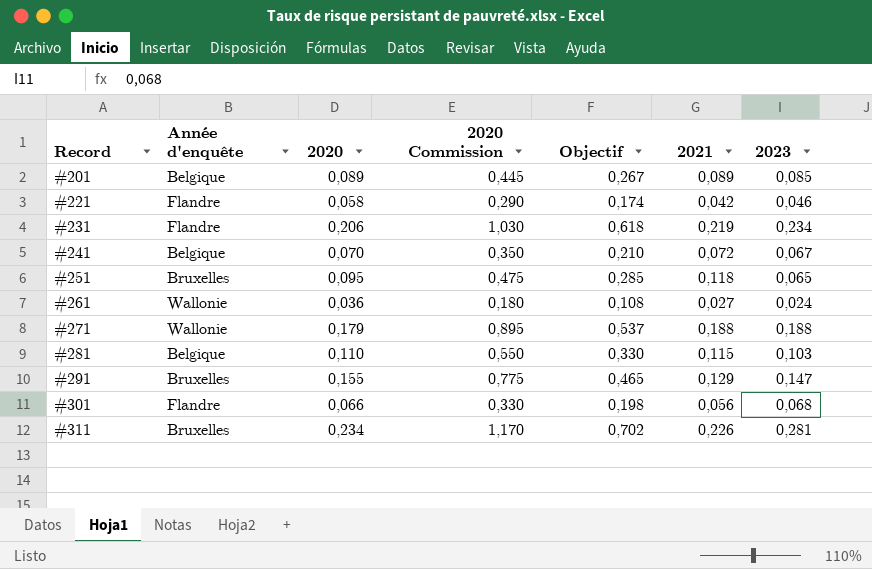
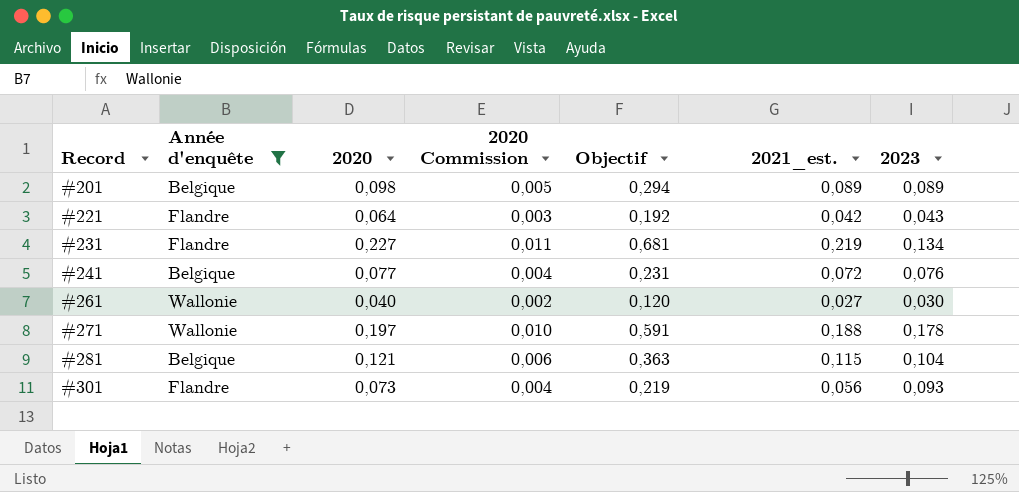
filter: none -> Année d'enquête != Bruxelles
column 2020 Commission | formula: [2020] * 5 -> [2020] * 0,05
column name: 2021 -> 2021_est.
#201 | 2020: 0,089 -> 0,098
#201 | Objectif: 0,267 -> 0,294
#201 | 2023: 0,085 -> 0,089
#221 | 2020: 0,058 -> 0,064
#221 | Objectif: 0,174 -> 0,192
#221 | 2023: 0,046 -> 0,043
#231 | 2020: 0,206 -> 0,227
#231 | Objectif: 0,618 -> 0,681
#231 | 2023: 0,234 -> 0,134
#241 | 2020: 0,070 -> 0,077
#241 | Objectif: 0,210 -> 0,231
#241 | 2023: 0,067 -> 0,076
#261 | 2020: 0,036 -> 0,040
#261 | Objectif: 0,108 -> 0,120
#261 | 2023: 0,024 -> 0,030
#271 | 2020: 0,179 -> 0,197
#271 | Objectif: 0,537 -> 0,591
#271 | 2023: 0,188 -> 0,178
#281 | 2020: 0,110 -> 0,121
#281 | Objectif: 0,330 -> 0,363
#281 | 2023: 0,103 -> 0,104
#301 | 2020: 0,066 -> 0,073
#301 | Objectif: 0,198 -> 0,219
#301 | 2023: 0,068 -> 0,093

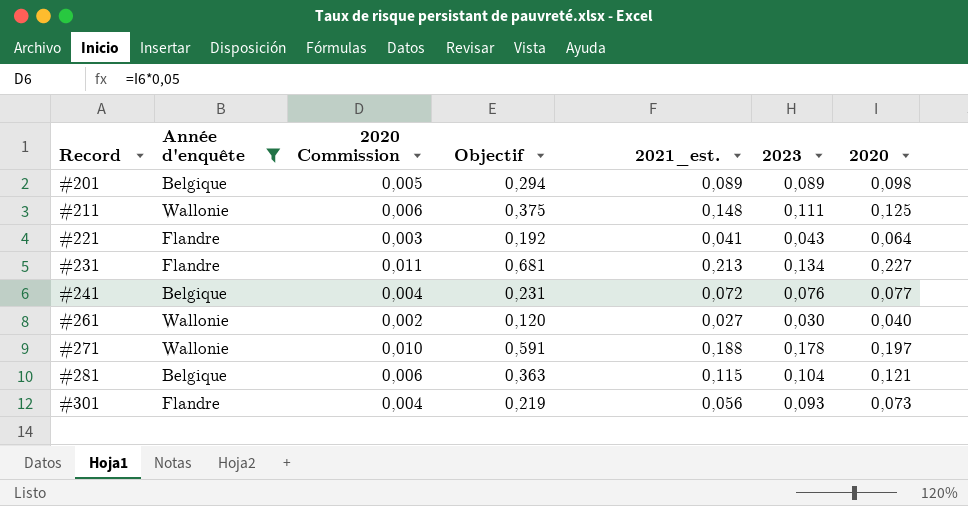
column 2020 | position: 3 -> 7
row #211: none -> Wallonie | 0,006 | 0,375 | 0,148 | 0,111 | 0,125
#221 | 2021_est.: 0,042 -> 0,041
#231 | 2021_est.: 0,219 -> 0,213

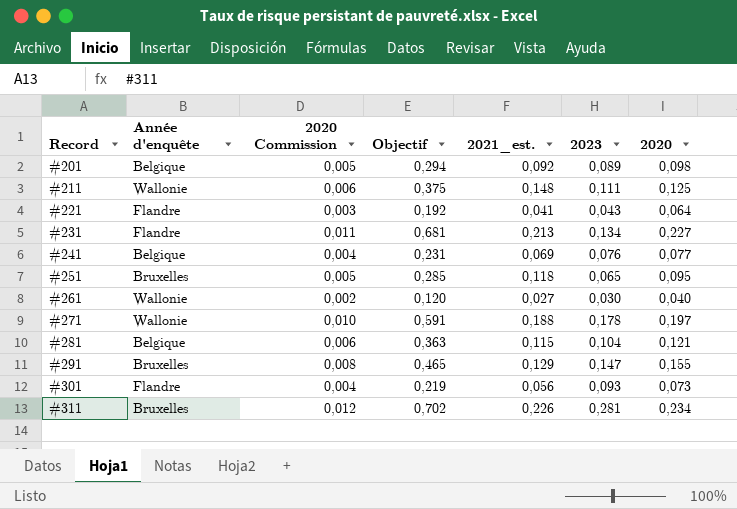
filter: Année d'enquête != Bruxelles -> none
#201 | 2021_est.: 0,089 -> 0,092
#241 | 2021_est.: 0,072 -> 0,069

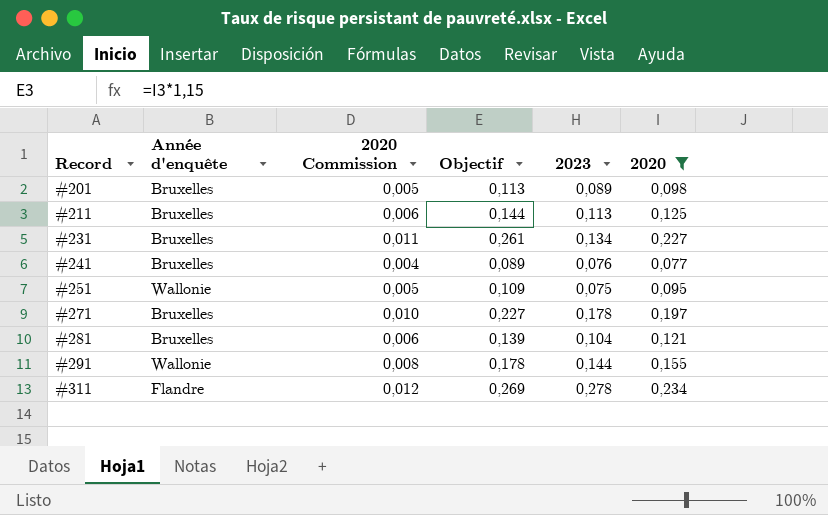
filter: none -> 2020 >= 0,077
column 2021_est. | position: 5 -> none
column Objectif | formula: [2020] * 3 -> [2020] * 1,15
#201 | Année d'enquête: Belgique -> Bruxelles
#211 | Année d'enquête: Wallonie -> Bruxelles
#211 | 2023: 0,111 -> 0,113
#231 | Année d'enquête: Flandre -> Bruxelles
#241 | Année d'enquête: Belgique -> Bruxelles
#251 | Année d'enquête: Bruxelles -> Wallonie
#251 | 2023: 0,065 -> 0,075
#271 | Année d'enquête: Wallonie -> Bruxelles
#281 | Année d'enquête: Belgique -> Bruxelles
#291 | Année d'enquête: Bruxelles -> Wallonie
#291 | 2023: 0,147 -> 0,144
#311 | Année d'enquête: Bruxelles -> Flandre
#311 | 2023: 0,281 -> 0,278

